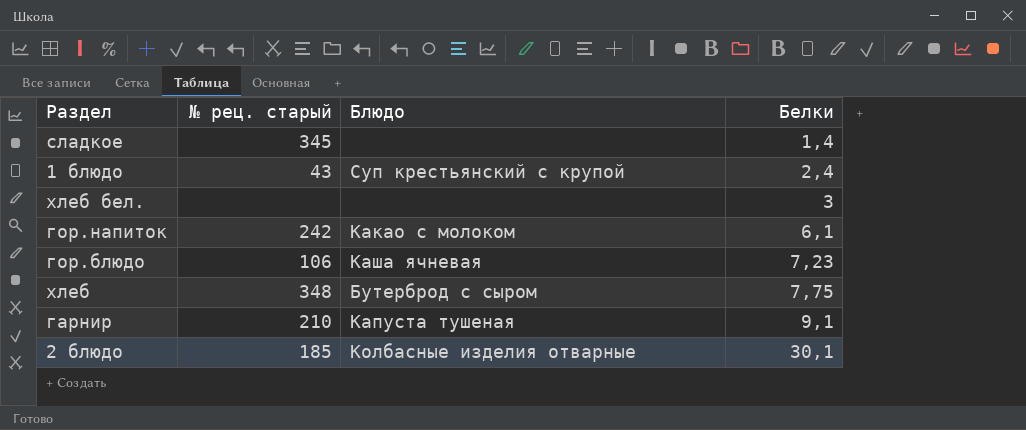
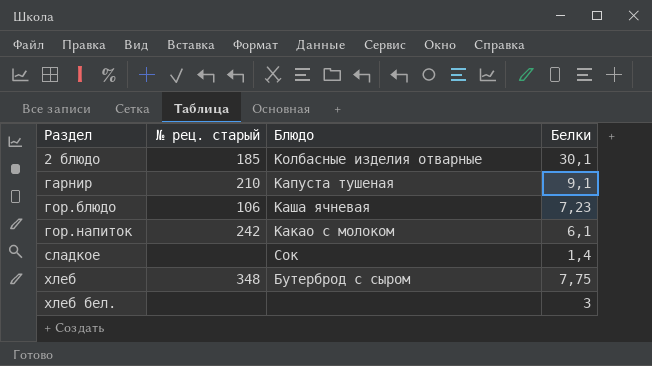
row order: Белки ascending -> Раздел ascending
row 1 блюдо: 43 | Суп крестьянский с крупой | 2,4 -> none
сладкое | № рец. старый: 345 -> none
сладкое | Блюдо: none -> Сок

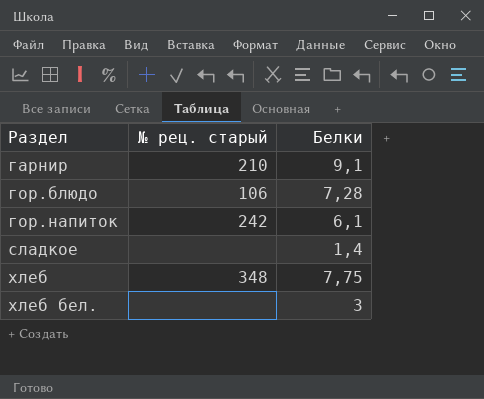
column Блюдо | position: 3 -> none
row 2 блюдо: 185 | Колбасные изделия отварные | 30,1 -> none
гор.блюдо | Белки: 7,23 -> 7,28

